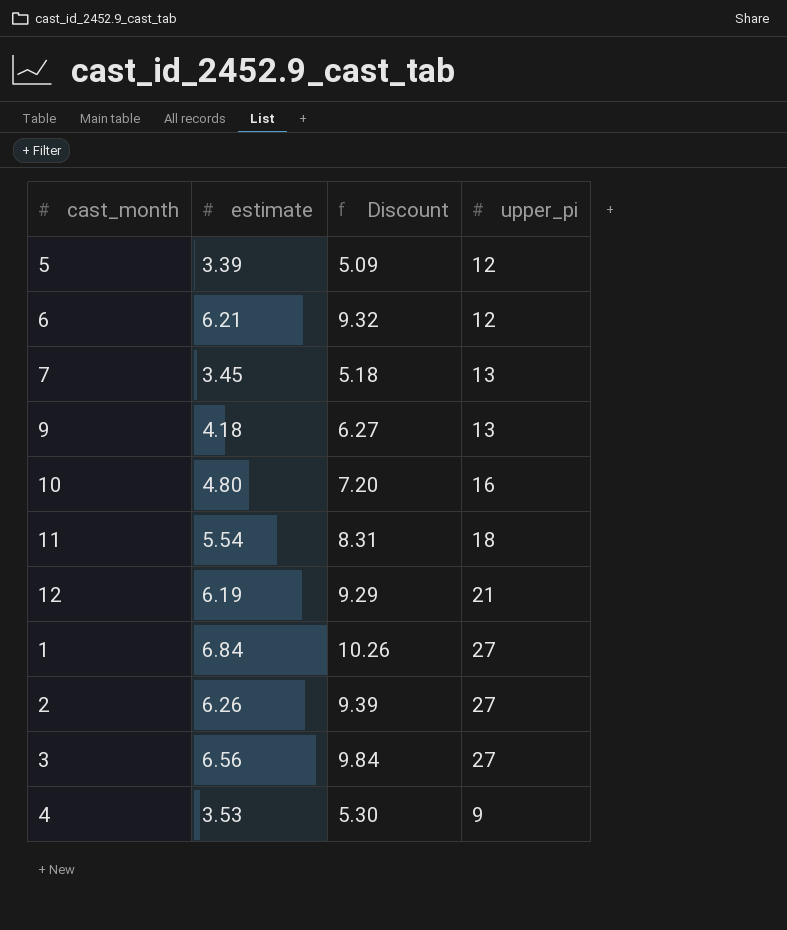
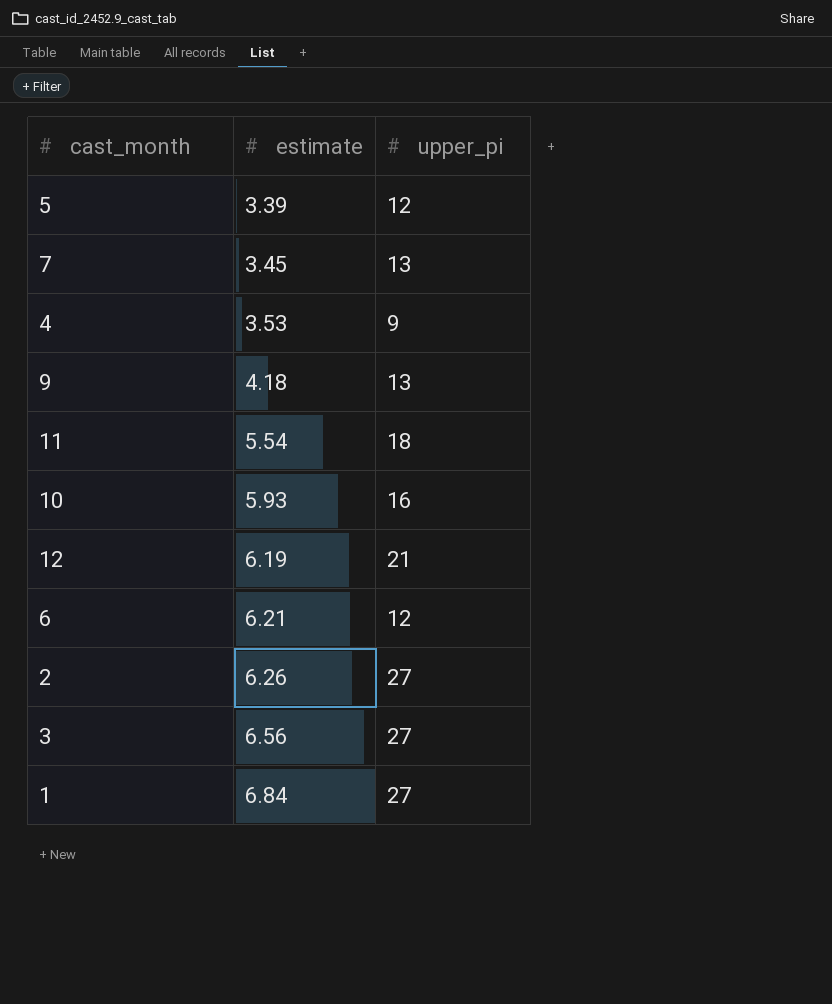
row order: none -> estimate ascending
column Discount | formula: [estimate] * 1.5 -> none
10 | estimate: 4.80 -> 5.93

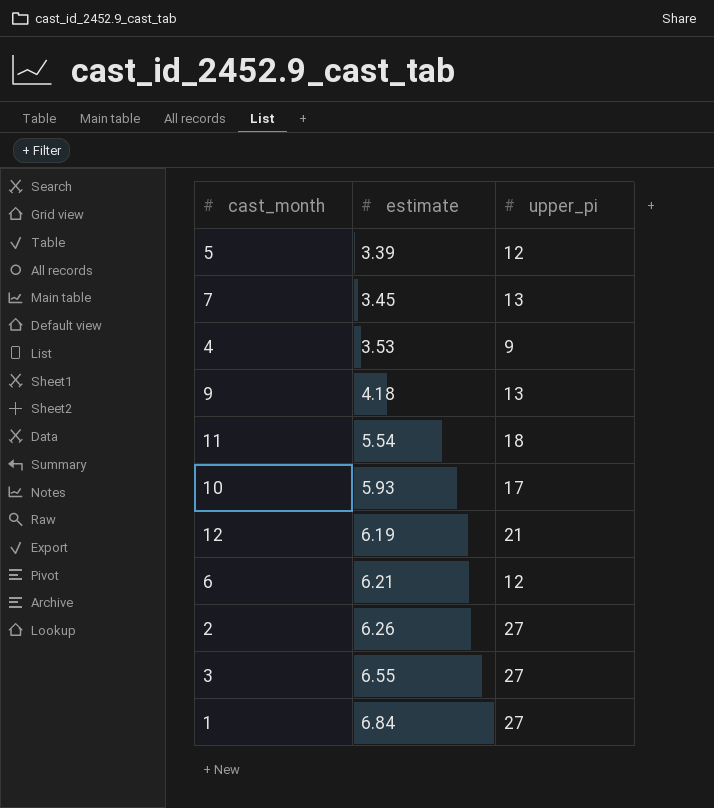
10 | upper_pi: 16 -> 17
3 | estimate: 6.56 -> 6.55

